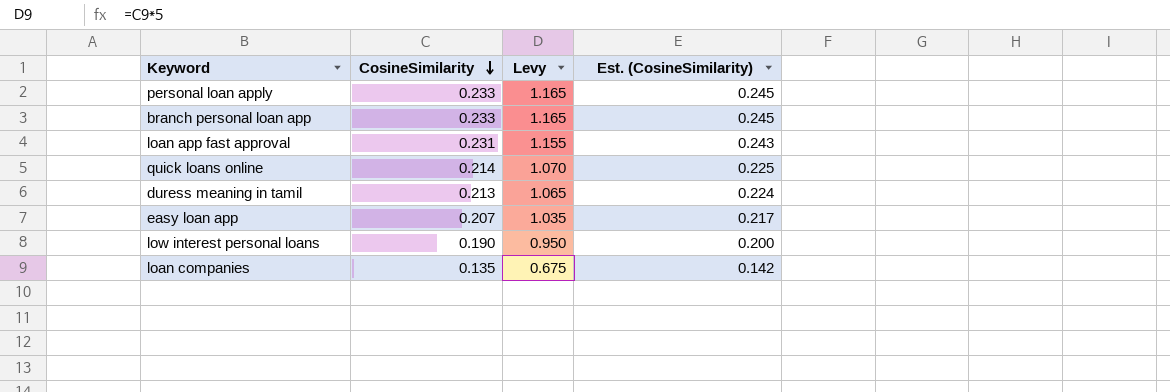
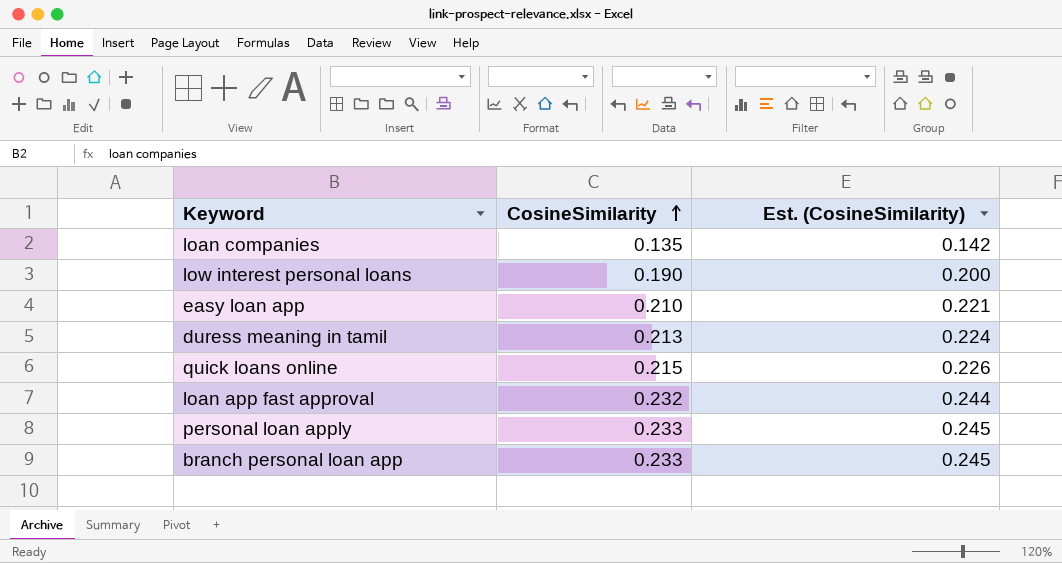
row order: CosineSimilarity descending -> CosineSimilarity ascending
column Levy | formula: [CosineSimilarity] * 5 -> none
easy loan app | CosineSimilarity: 0.207 -> 0.210
easy loan app | Est. (CosineSimilarity): 0.217 -> 0.221
quick loans online | CosineSimilarity: 0.214 -> 0.215
quick loans online | Est. (CosineSimilarity): 0.225 -> 0.226
loan app fast approval | CosineSimilarity: 0.231 -> 0.232
loan app fast approval | Est. (CosineSimilarity): 0.243 -> 0.244

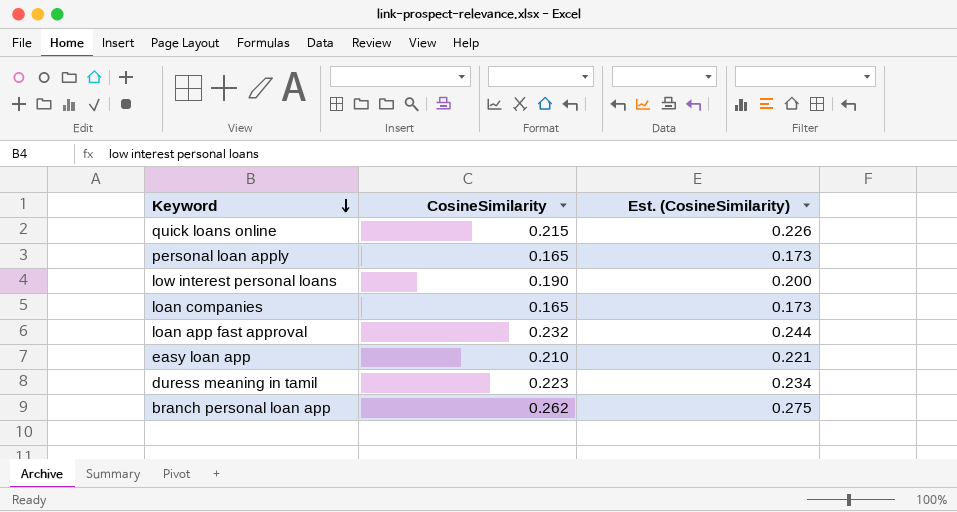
row order: CosineSimilarity ascending -> Keyword descending
personal loan apply | CosineSimilarity: 0.233 -> 0.165
personal loan apply | Est. (CosineSimilarity): 0.245 -> 0.173
loan companies | CosineSimilarity: 0.135 -> 0.165
loan companies | Est. (CosineSimilarity): 0.142 -> 0.173
duress meaning in tamil | CosineSimilarity: 0.213 -> 0.223
duress meaning in tamil | Est. (CosineSimilarity): 0.224 -> 0.234
branch personal loan app | CosineSimilarity: 0.233 -> 0.262
branch personal loan app | Est. (CosineSimilarity): 0.245 -> 0.275

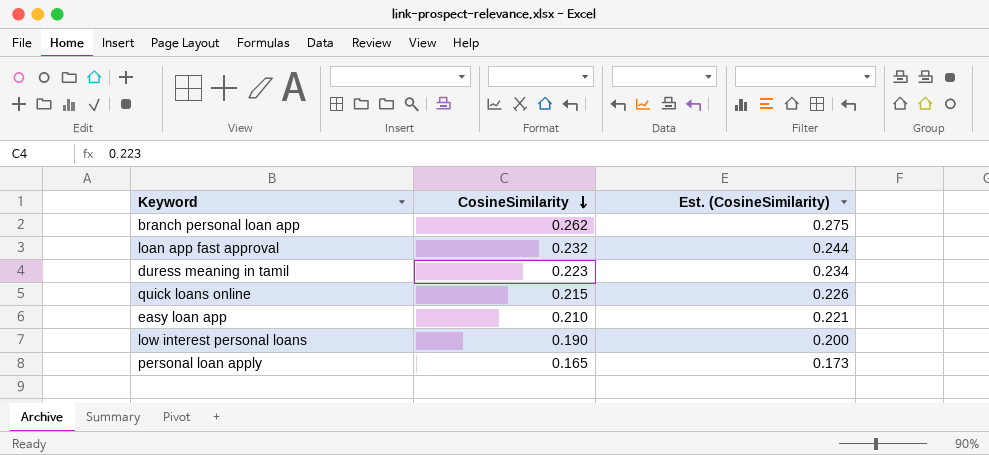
row order: Keyword descending -> CosineSimilarity descending
row loan companies: 0.165 | 0.173 -> none

